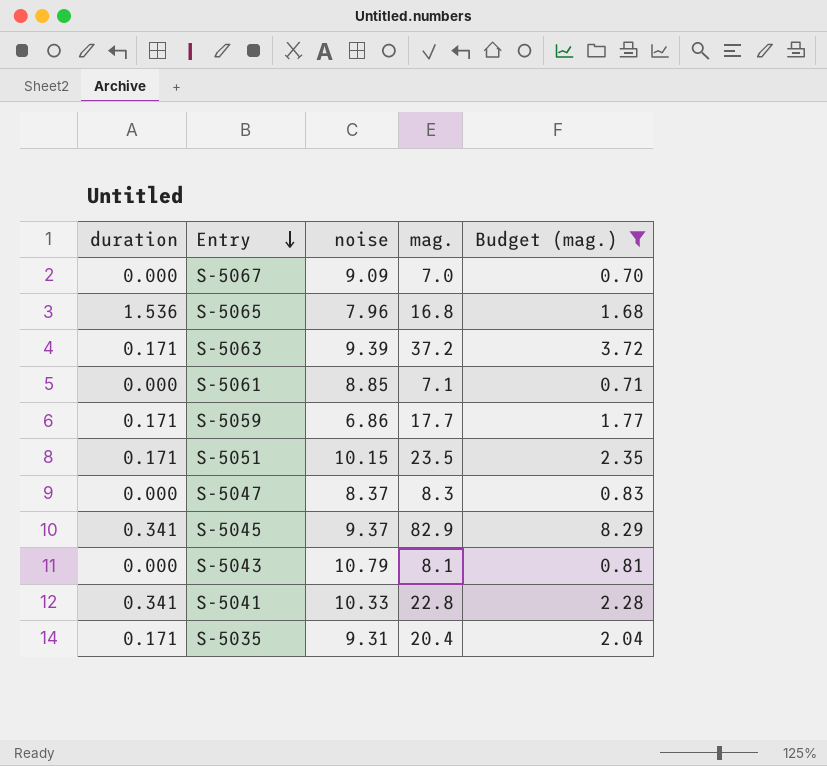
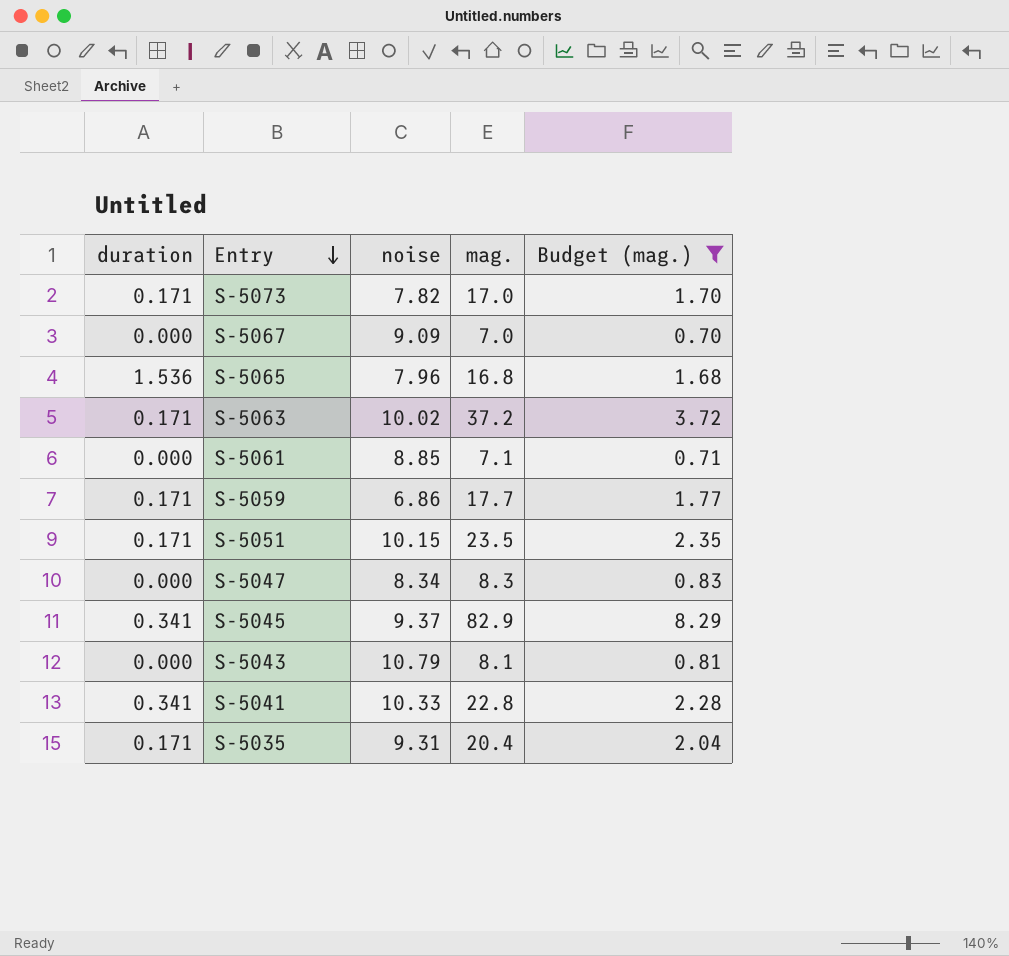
row S-5073: none -> 0.171 | 7.82 | 17.0 | 1.70
S-5063 | noise: 9.39 -> 10.02
S-5047 | noise: 8.37 -> 8.34

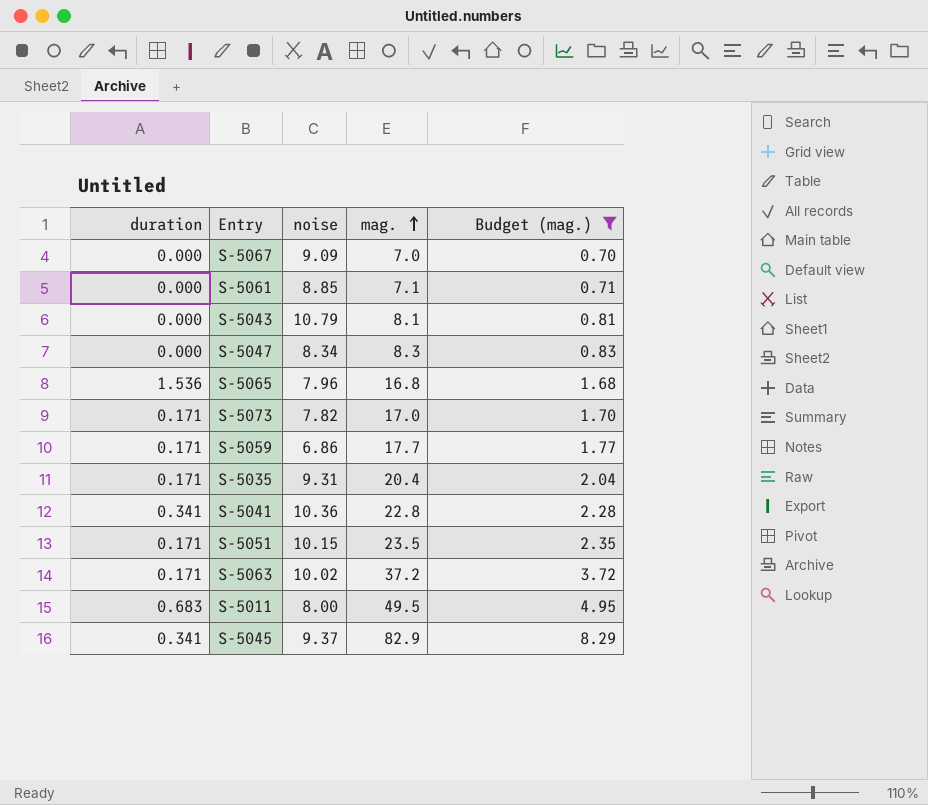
row order: Entry descending -> mag. ascending
S-5041 | noise: 10.33 -> 10.36
row S-5011: none -> 0.683 | 8.00 | 49.5 | 4.95

